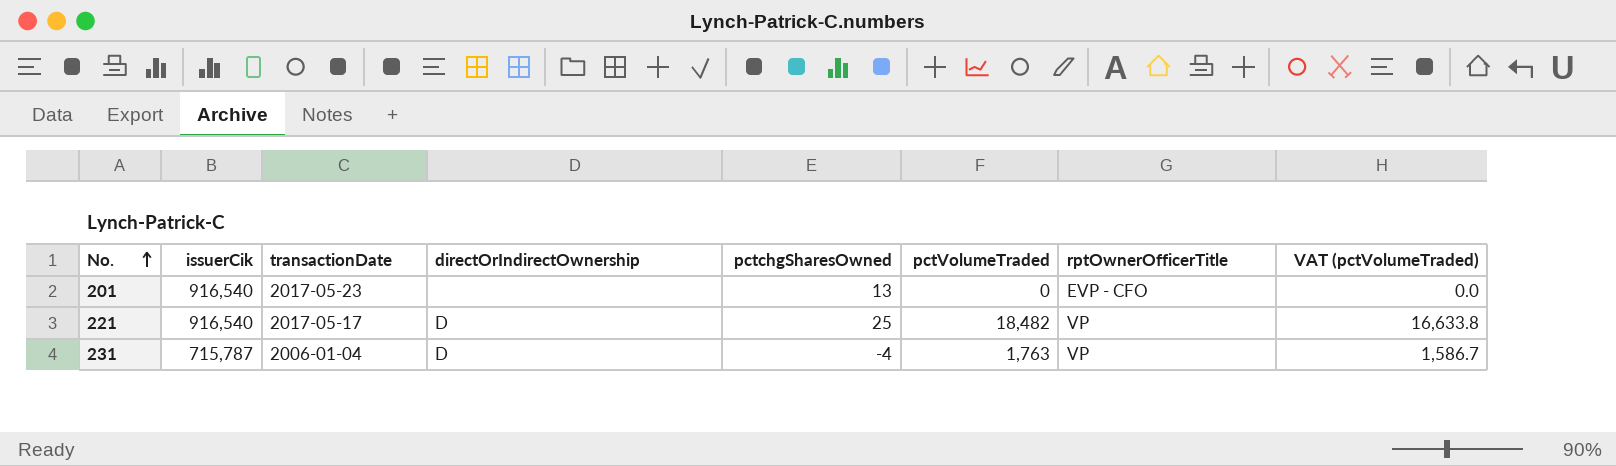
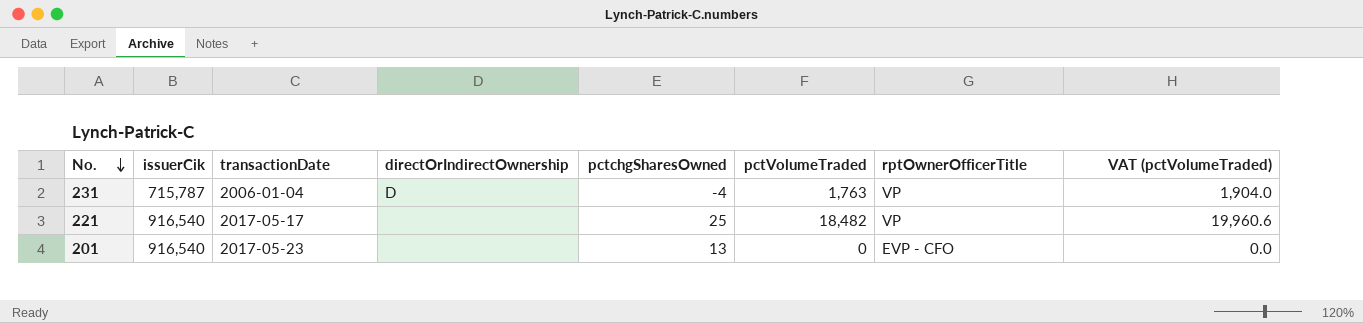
row order: No. ascending -> No. descending
column VAT (pctVolumeTraded) | formula: [pctVolumeTraded] * 0.9 -> [pctVolumeTraded] * 1.08
221 | directOrIndirectOwnership: D -> none

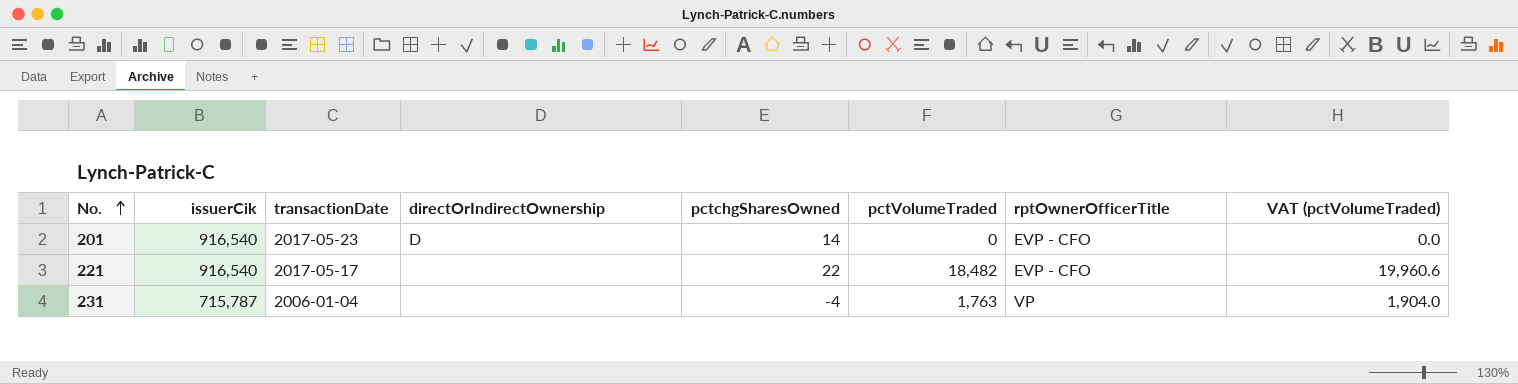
row order: No. descending -> No. ascending
201 | directOrIndirectOwnership: none -> D
201 | pctchgSharesOwned: 13 -> 14
221 | pctchgSharesOwned: 25 -> 22
221 | rptOwnerOfficerTitle: VP -> EVP - CFO
231 | directOrIndirectOwnership: D -> none

